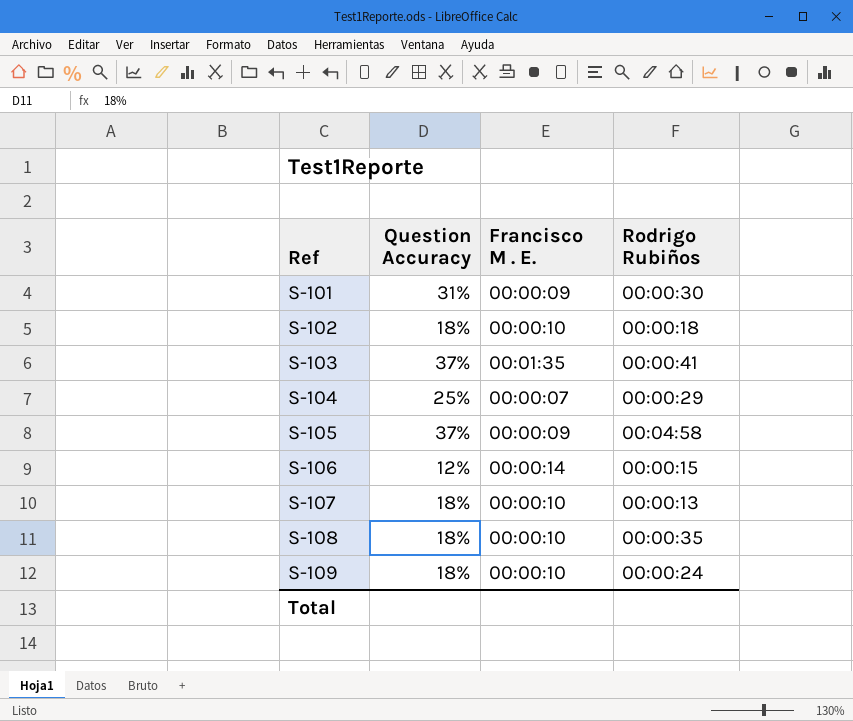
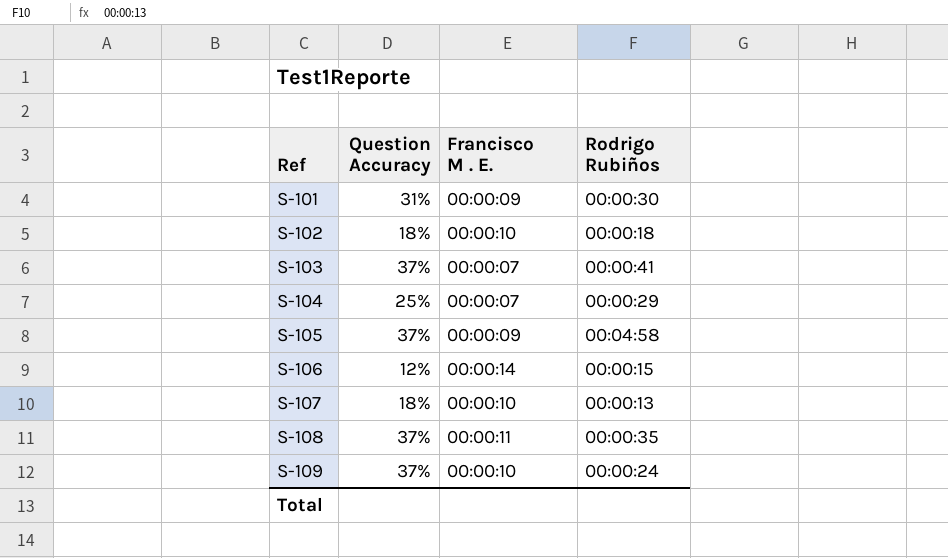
S-103 | Francisco M . E.: 00:01:35 -> 00:00:07
S-108 | Question Accuracy: 18% -> 37%
S-108 | Francisco M . E.: 00:00:10 -> 00:00:11
S-109 | Question Accuracy: 18% -> 37%

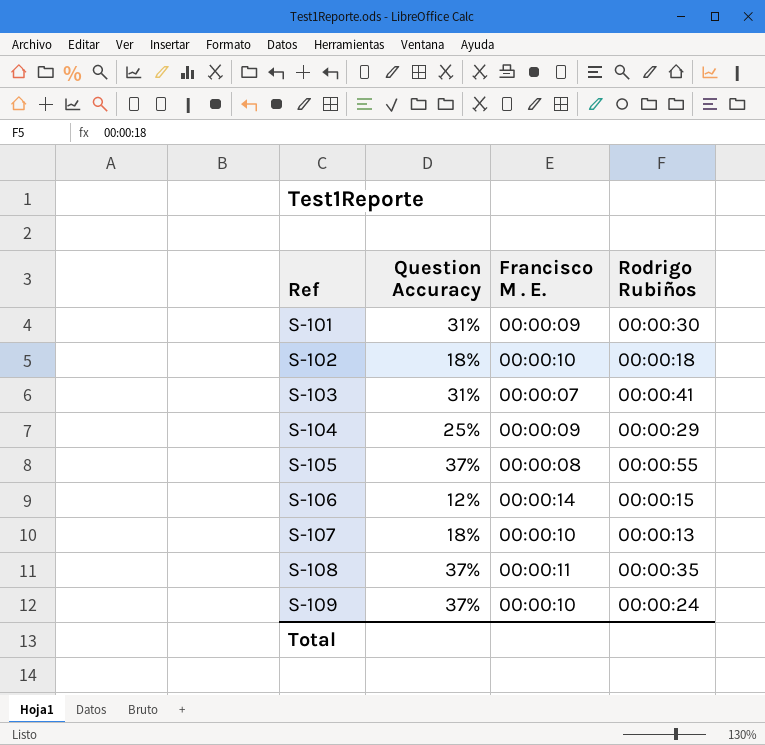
S-103 | Question Accuracy: 37% -> 31%
S-104 | Francisco M . E.: 00:00:07 -> 00:00:09
S-105 | Francisco M . E.: 00:00:09 -> 00:00:08
S-105 | Rodrigo Rubiños: 00:04:58 -> 00:00:55

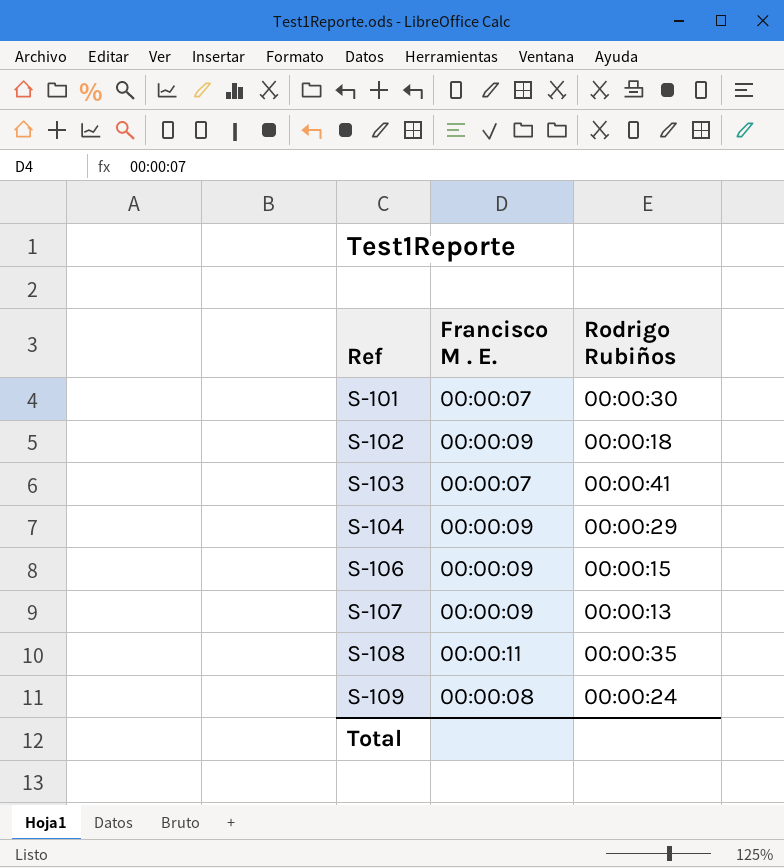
column Question Accuracy | position: 2 -> none
row S-105: 37% | 00:00:08 | 00:00:55 -> none
S-101 | Francisco M . E.: 00:00:09 -> 00:00:07
S-102 | Francisco M . E.: 00:00:10 -> 00:00:09
S-106 | Francisco M . E.: 00:00:14 -> 00:00:09
S-107 | Francisco M . E.: 00:00:10 -> 00:00:09
S-109 | Francisco M . E.: 00:00:10 -> 00:00:08

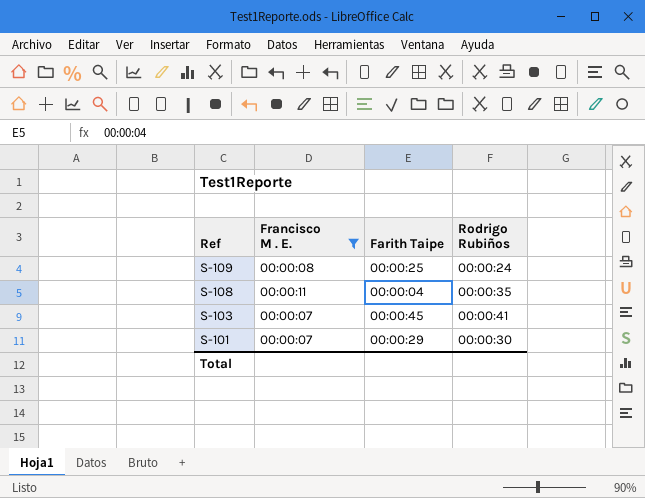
filter: none -> Francisco M . E. != 00:00:09
row order: Ref ascending -> Ref descending
column Farith Taipe | position: none -> 3

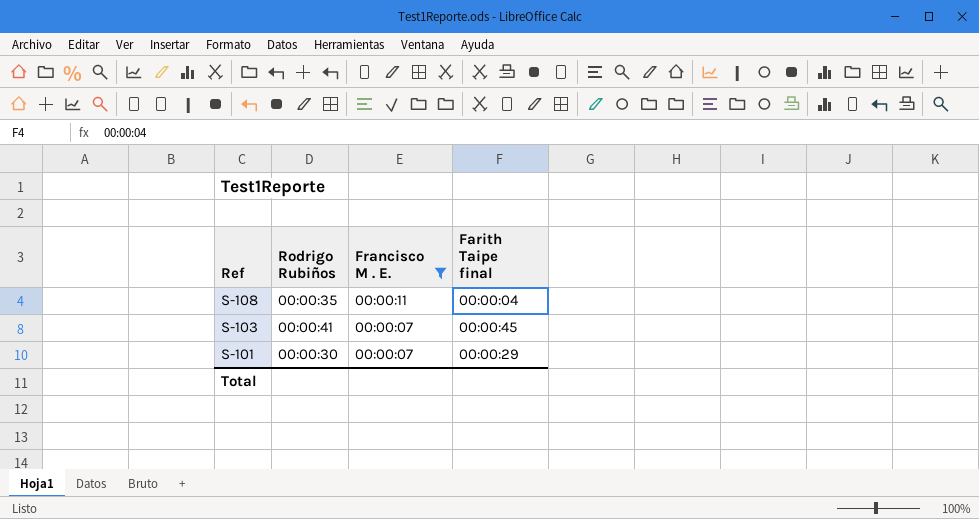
column Rodrigo Rubiños | position: 4 -> 2
column name: Farith Taipe -> Farith Taipe final
row S-109: 00:00:08 | 00:00:25 | 00:00:24 -> none

